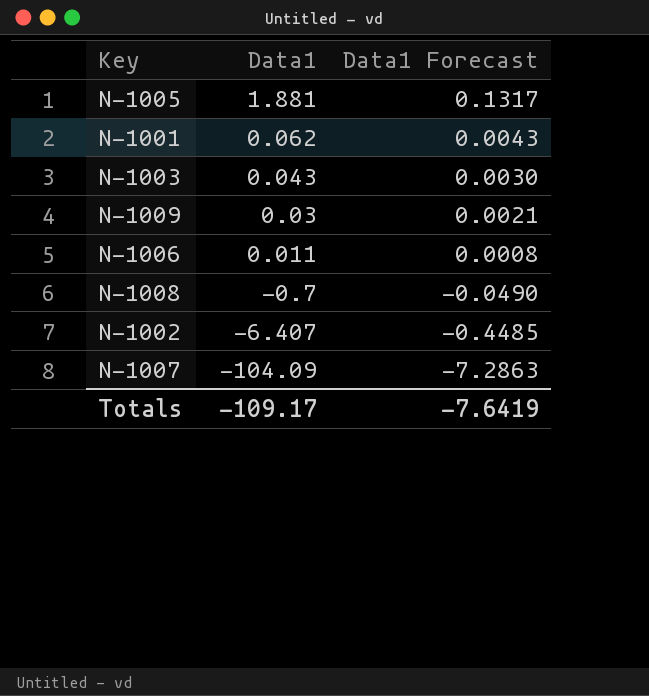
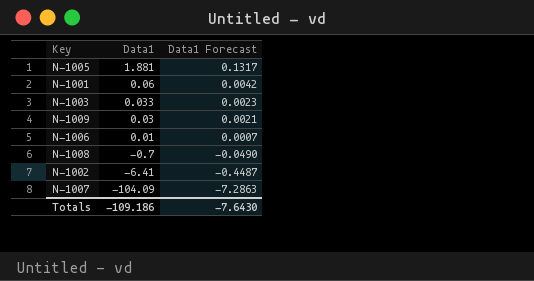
N-1001 | Data1: 0.062 -> 0.06
N-1001 | Data1 Forecast: 0.0043 -> 0.0042
N-1003 | Data1: 0.043 -> 0.033
N-1003 | Data1 Forecast: 0.0030 -> 0.0023
N-1006 | Data1: 0.011 -> 0.01
N-1006 | Data1 Forecast: 0.0008 -> 0.0007
N-1002 | Data1: -6.407 -> -6.41
N-1002 | Data1 Forecast: -0.4485 -> -0.4487
Totals | Data1: -109.17 -> -109.186
Totals | Data1 Forecast: -7.6419 -> -7.6430

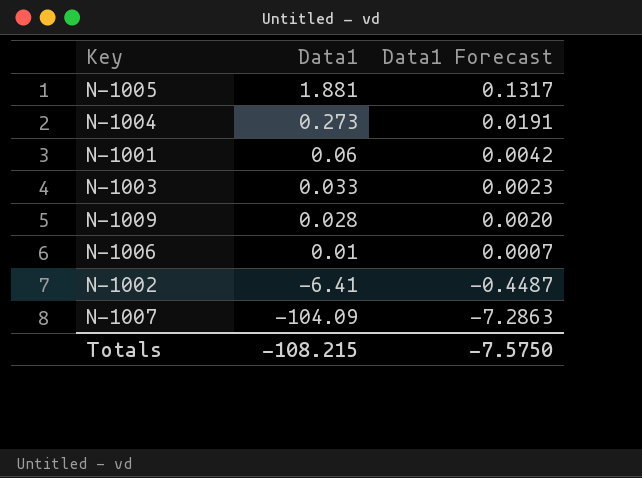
row N-1008: -0.7 | -0.0490 -> none
row N-1004: none -> 0.273 | 0.0191
N-1009 | Data1: 0.03 -> 0.028
N-1009 | Data1 Forecast: 0.0021 -> 0.0020
Totals | Data1: -109.186 -> -108.215
Totals | Data1 Forecast: -7.6430 -> -7.5750

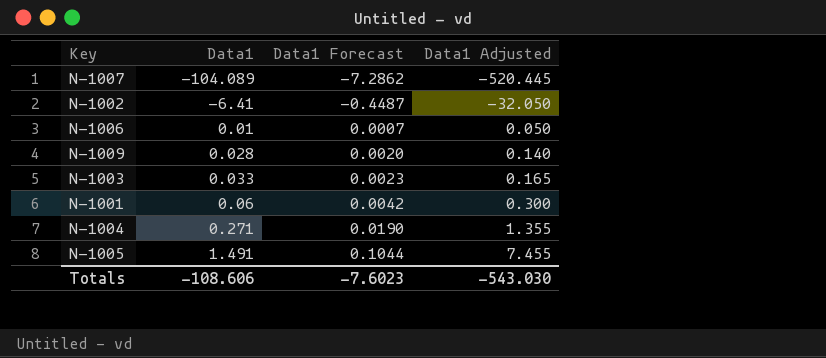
row order: Data1 descending -> Data1 ascending
column Data1 Adjusted | formula: none -> [Data1] * 5
N-1007 | Data1: -104.09 -> -104.089
N-1007 | Data1 Forecast: -7.2863 -> -7.2862
N-1004 | Data1: 0.273 -> 0.271
N-1004 | Data1 Forecast: 0.0191 -> 0.0190
N-1005 | Data1: 1.881 -> 1.491
N-1005 | Data1 Forecast: 0.1317 -> 0.1044
Totals | Data1: -108.215 -> -108.606
Totals | Data1 Forecast: -7.5750 -> -7.6023

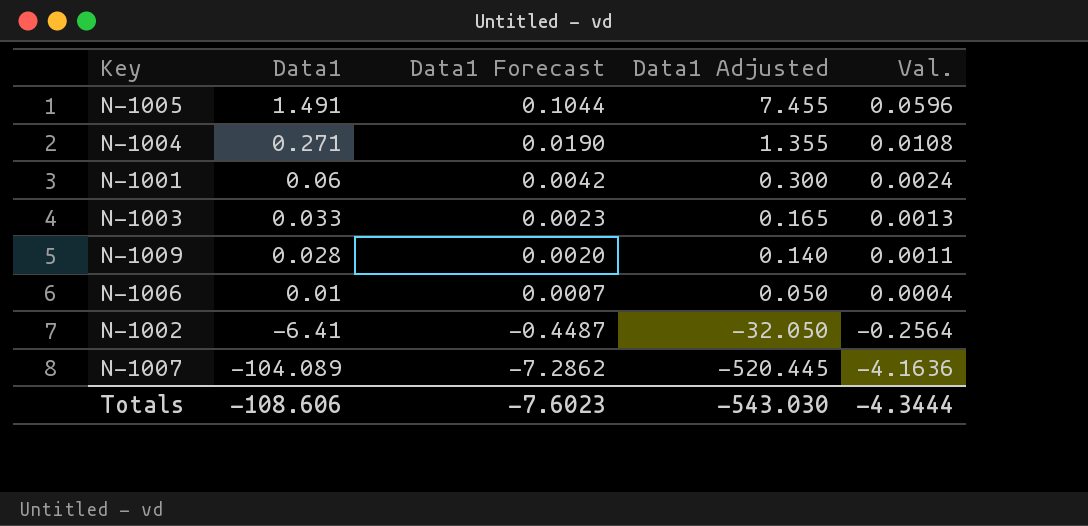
row order: Data1 ascending -> Data1 descending
column Val. | formula: none -> [Data1] * 0.04

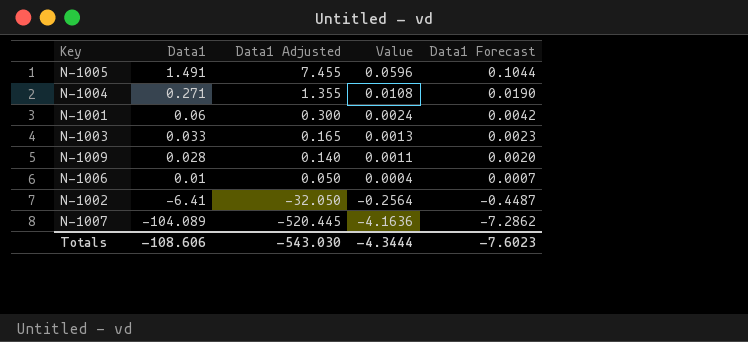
column name: Val. -> Value
column Data1 Forecast | position: 3 -> 5

